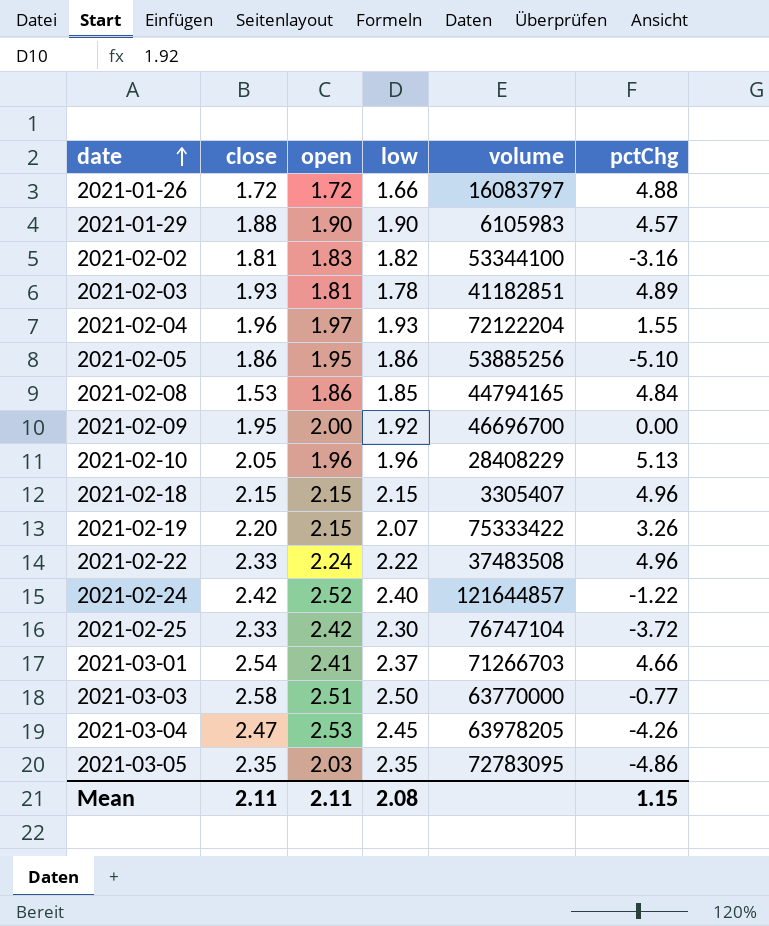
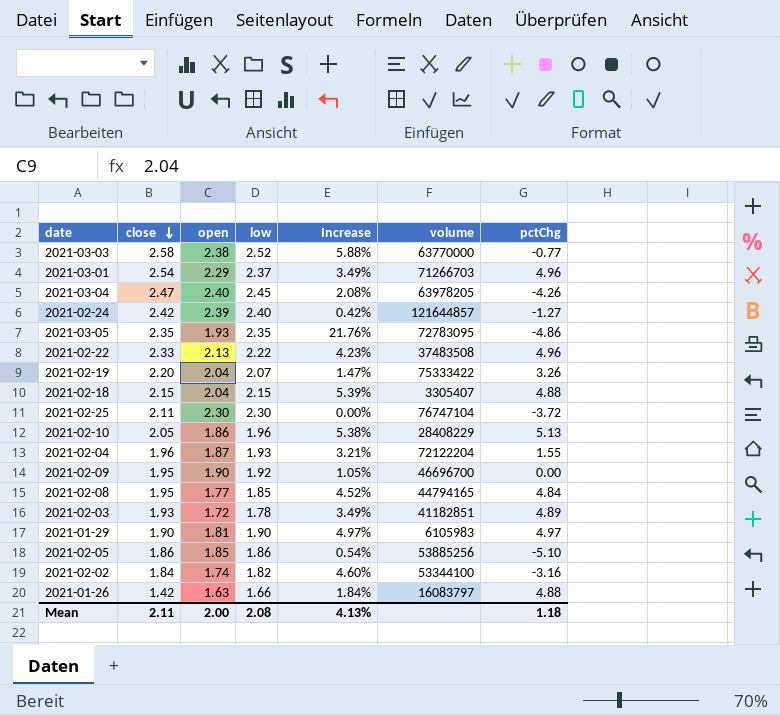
row order: date ascending -> close descending
column Increase | formula: none -> ([low] - [open]) / [open]
2021-03-03 | open: 2.51 -> 2.38
2021-03-03 | low: 2.50 -> 2.52
2021-03-01 | open: 2.41 -> 2.29
2021-03-01 | pctChg: 4.66 -> 4.96
2021-03-04 | open: 2.53 -> 2.40
2021-02-24 | open: 2.52 -> 2.39
2021-02-24 | pctChg: -1.22 -> -1.27
2021-03-05 | open: 2.03 -> 1.93
2021-02-22 | open: 2.24 -> 2.13
2021-02-19 | open: 2.15 -> 2.04
2021-02-18 | open: 2.15 -> 2.04
2021-02-18 | pctChg: 4.96 -> 4.88
2021-02-25 | close: 2.33 -> 2.11
2021-02-25 | open: 2.42 -> 2.30
2021-02-10 | open: 1.96 -> 1.86
2021-02-04 | open: 1.97 -> 1.87
2021-02-09 | open: 2.00 -> 1.90
2021-02-08 | close: 1.53 -> 1.95
2021-02-08 | open: 1.86 -> 1.77
2021-02-03 | open: 1.81 -> 1.72
2021-01-29 | close: 1.88 -> 1.90
2021-01-29 | open: 1.90 -> 1.81
2021-01-29 | pctChg: 4.57 -> 4.97
2021-02-05 | open: 1.95 -> 1.85
2021-02-02 | close: 1.81 -> 1.84
2021-02-02 | open: 1.83 -> 1.74
2021-01-26 | close: 1.72 -> 1.42
2021-01-26 | open: 1.72 -> 1.63
Mean | open: 2.11 -> 2.00
Mean | pctChg: 1.15 -> 1.18

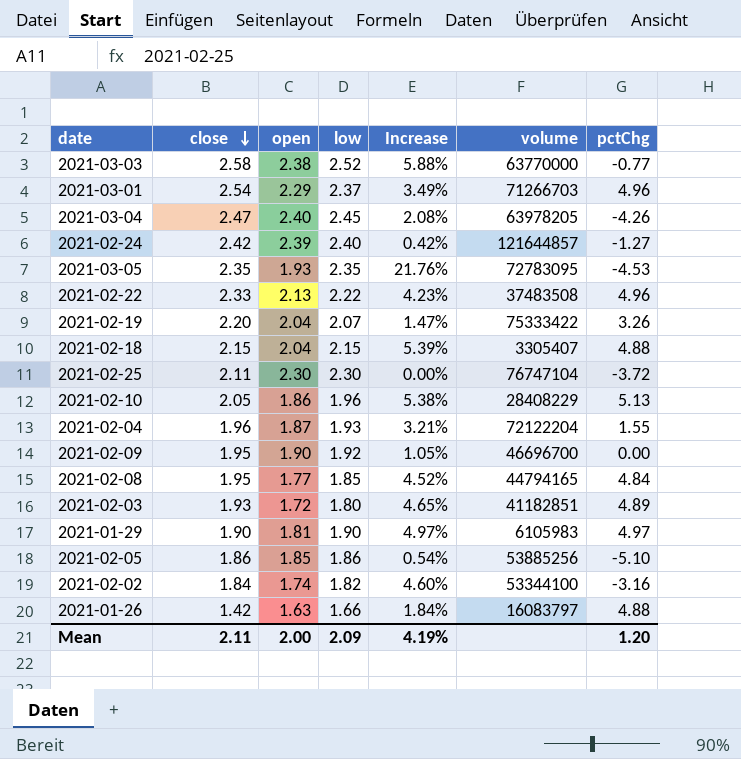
2021-03-05 | pctChg: -4.86 -> -4.53
2021-02-03 | low: 1.78 -> 1.80
2021-02-03 | Increase: 3.49% -> 4.65%
Mean | low: 2.08 -> 2.09
Mean | Increase: 4.13% -> 4.19%
Mean | pctChg: 1.18 -> 1.20

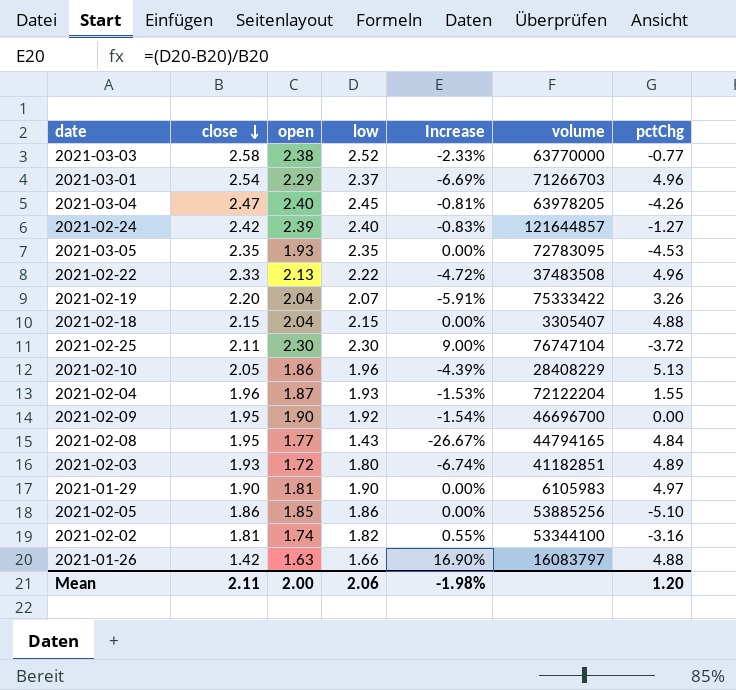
column Increase | formula: ([low] - [open]) / [open] -> ([low] - [close]) / [close]
2021-02-08 | low: 1.85 -> 1.43
2021-02-02 | close: 1.84 -> 1.81
Mean | low: 2.09 -> 2.06
Mean | Increase: 4.19% -> -1.98%

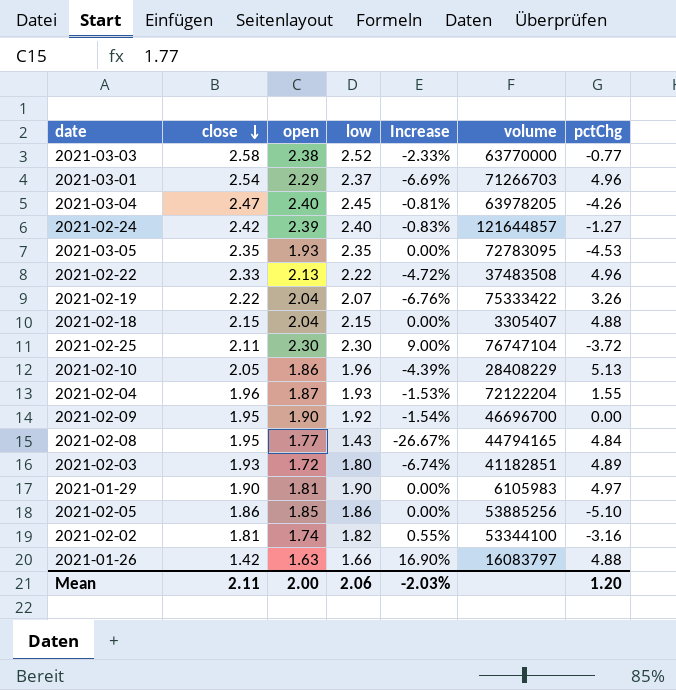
2021-02-19 | close: 2.20 -> 2.22
2021-02-19 | Increase: -5.91% -> -6.76%
Mean | Increase: -1.98% -> -2.03%

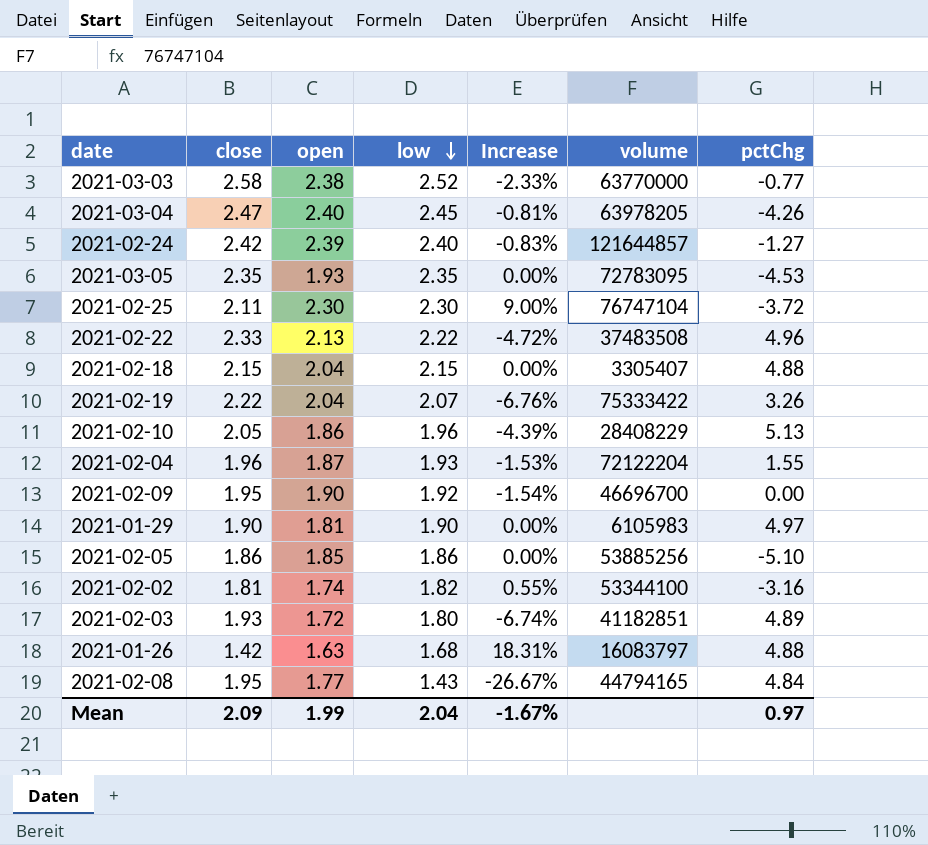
row order: close descending -> low descending
row 2021-03-01: 2.54 | 2.29 | 2.37 | -6.69% | 71266703 | 4.96 -> none
2021-01-26 | low: 1.66 -> 1.68
2021-01-26 | Increase: 16.90% -> 18.31%
Mean | close: 2.11 -> 2.09
Mean | open: 2.00 -> 1.99
Mean | low: 2.06 -> 2.04
Mean | Increase: -2.03% -> -1.67%
Mean | pctChg: 1.20 -> 0.97

